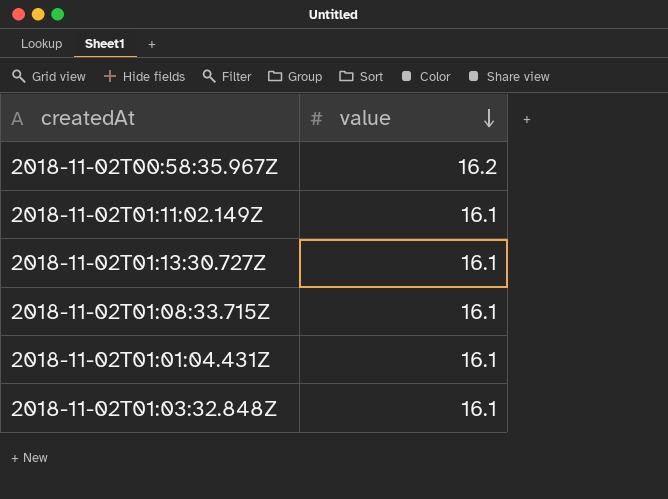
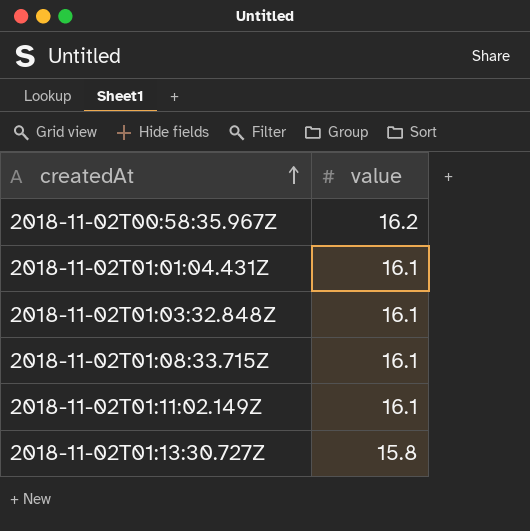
row order: value descending -> createdAt ascending
2018-11-02T01:13:30.727Z | value: 16.1 -> 15.8

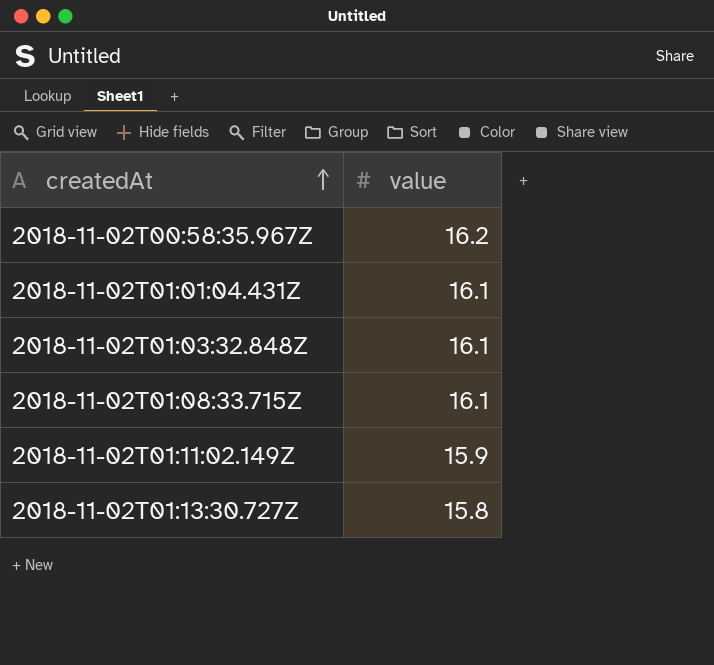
2018-11-02T01:11:02.149Z | value: 16.1 -> 15.9

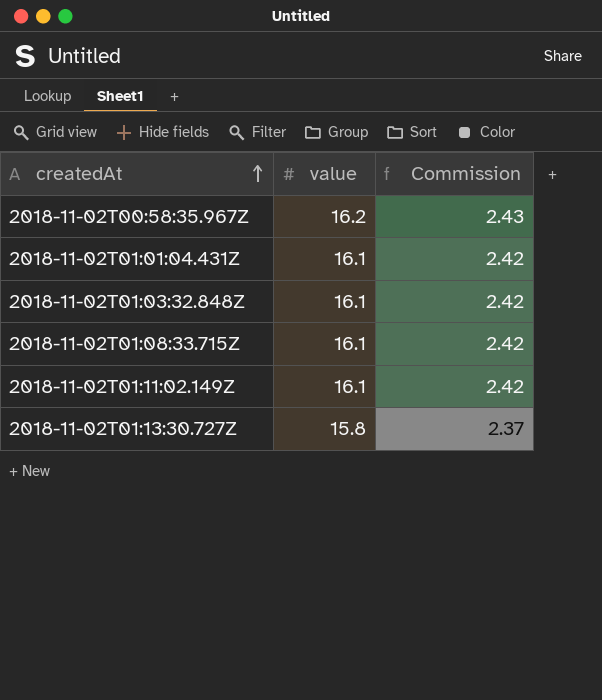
column Commission | formula: none -> [value] * 0.15
2018-11-02T01:11:02.149Z | value: 15.9 -> 16.1

